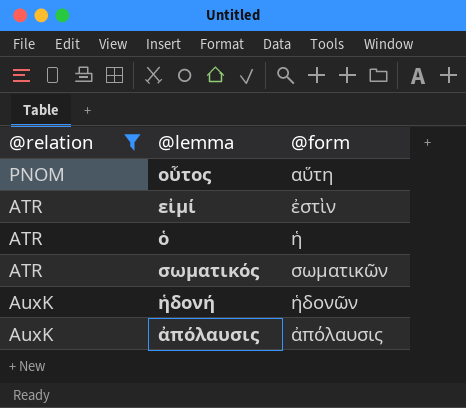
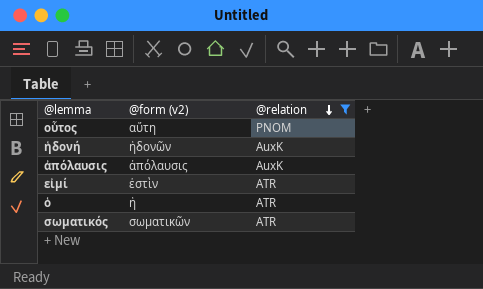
row order: none -> @relation descending
column name: @form -> @form (v2)
column @relation | position: 1 -> 3

